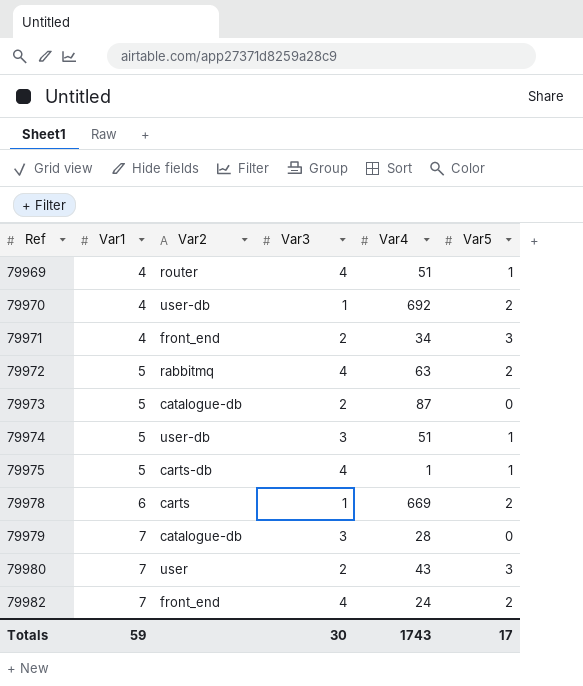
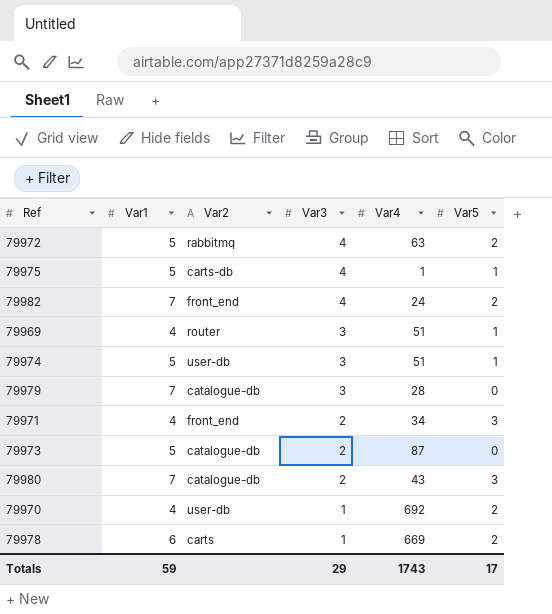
row order: Ref ascending -> Var3 descending
79969 | Var3: 4 -> 3
79980 | Var2: user -> catalogue-db
Totals | Var3: 30 -> 29

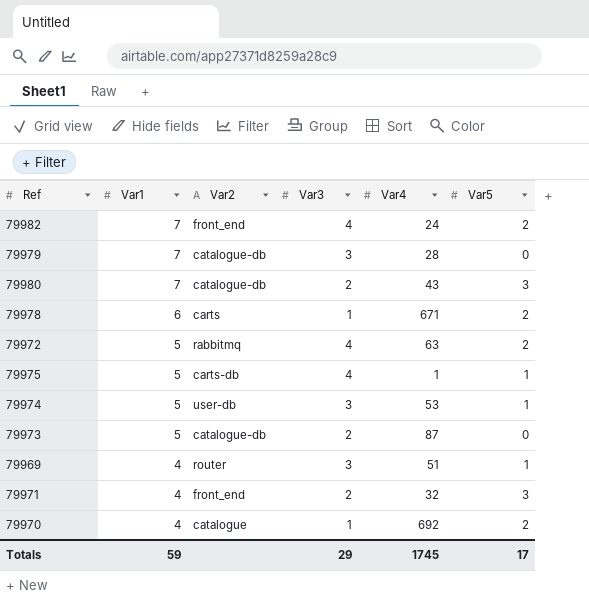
row order: Var3 descending -> Var1 descending
79978 | Var4: 669 -> 671
79974 | Var4: 51 -> 53
79971 | Var4: 34 -> 32
79970 | Var2: user-db -> catalogue
Totals | Var4: 1743 -> 1745

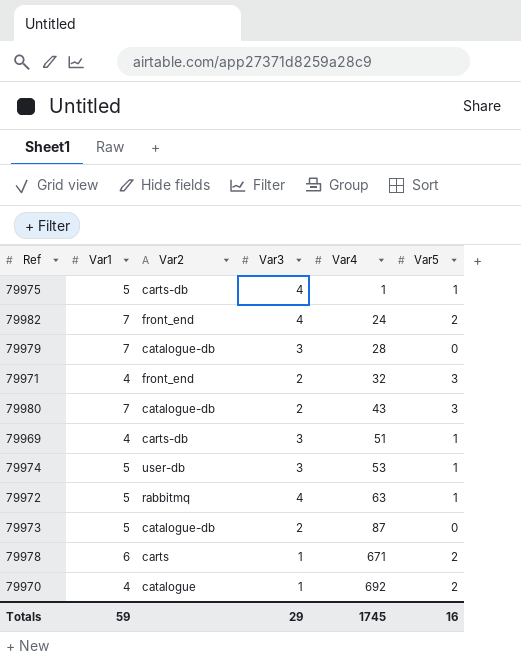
row order: Var1 descending -> Var4 ascending
79969 | Var2: router -> carts-db
79972 | Var5: 2 -> 1
Totals | Var5: 17 -> 16

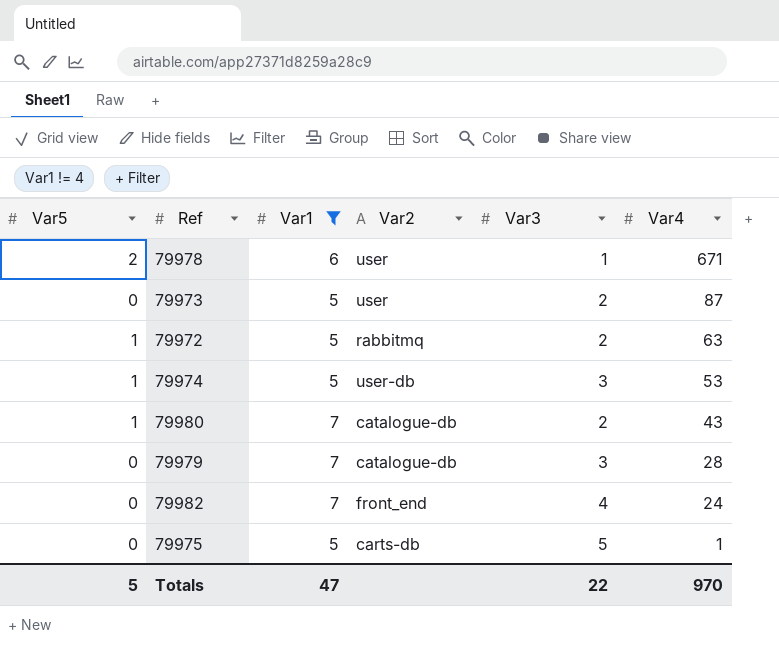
filter: none -> Var1 != 4
row order: Var4 ascending -> Var4 descending
column Var5 | position: 6 -> 1
79978 | Var2: carts -> user
79973 | Var2: catalogue-db -> user
79972 | Var3: 4 -> 2
79980 | Var5: 3 -> 1
79982 | Var5: 2 -> 0
79975 | Var5: 1 -> 0
79975 | Var3: 4 -> 5
Totals | Var5: 16 -> 5
Totals | Var1: 59 -> 47
Totals | Var3: 29 -> 22
Totals | Var4: 1745 -> 970

